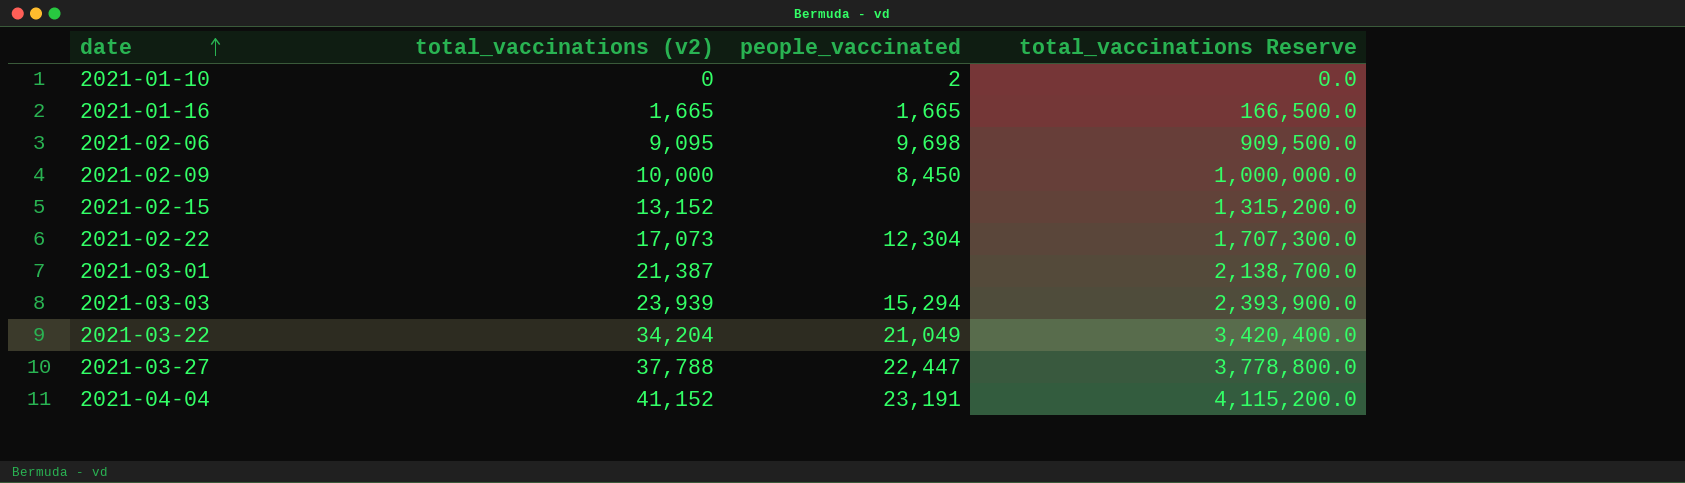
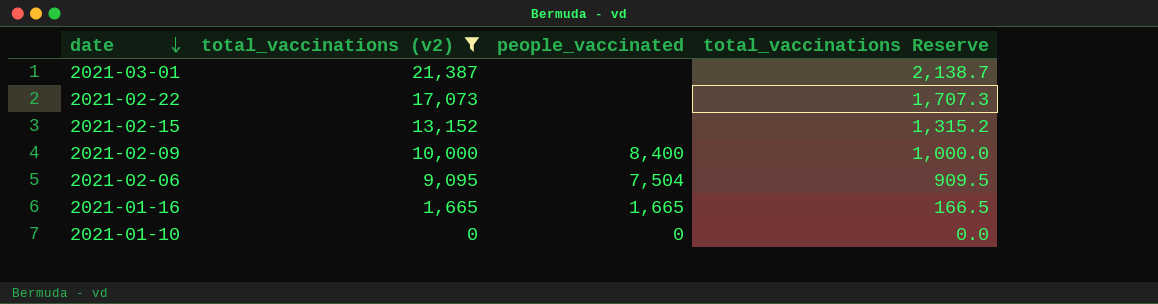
filter: none -> total_vaccinations (v2) <= 21,387
row order: date ascending -> date descending
column total_vaccinations Reserve | formula: [total_vaccinations (v2)] * 100 -> [total_vaccinations (v2)] * 0.1
2021-02-22 | people_vaccinated: 12,304 -> none
2021-02-09 | people_vaccinated: 8,450 -> 8,400
2021-02-06 | people_vaccinated: 9,698 -> 7,504
2021-01-10 | people_vaccinated: 2 -> 0

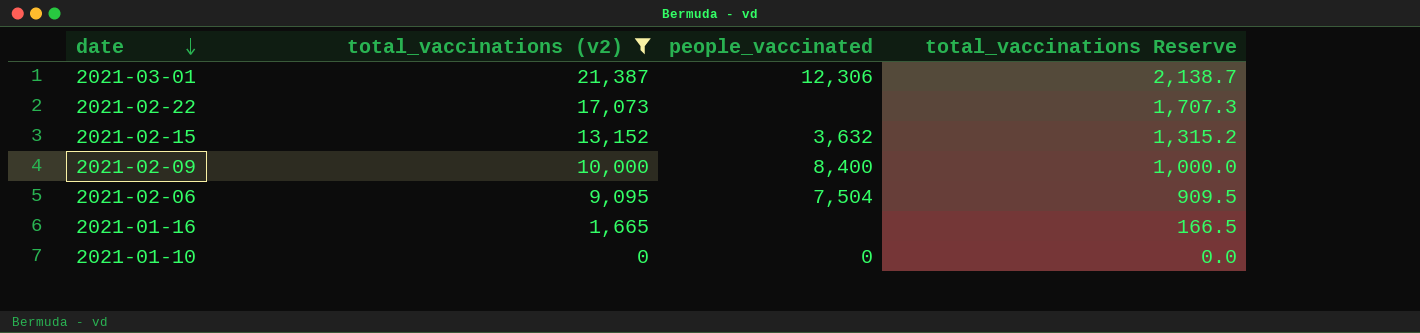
2021-03-01 | people_vaccinated: none -> 12,306
2021-02-15 | people_vaccinated: none -> 3,632
2021-01-16 | people_vaccinated: 1,665 -> none

